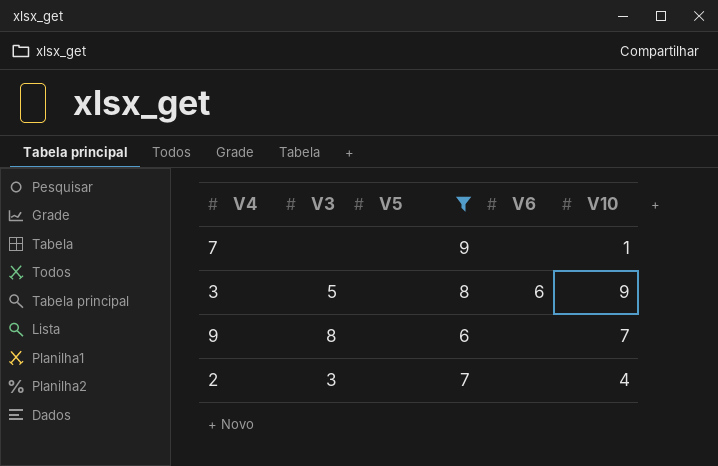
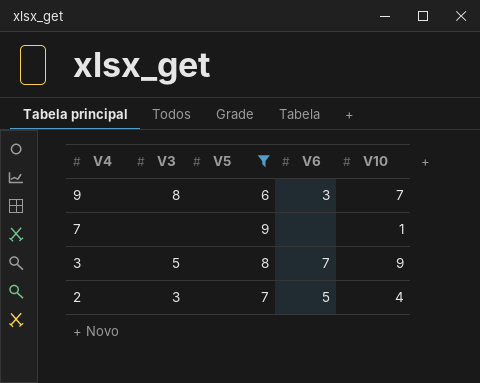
row order: none -> V4 descending
9 | V6: none -> 3
3 | V6: 6 -> 7
2 | V6: none -> 5

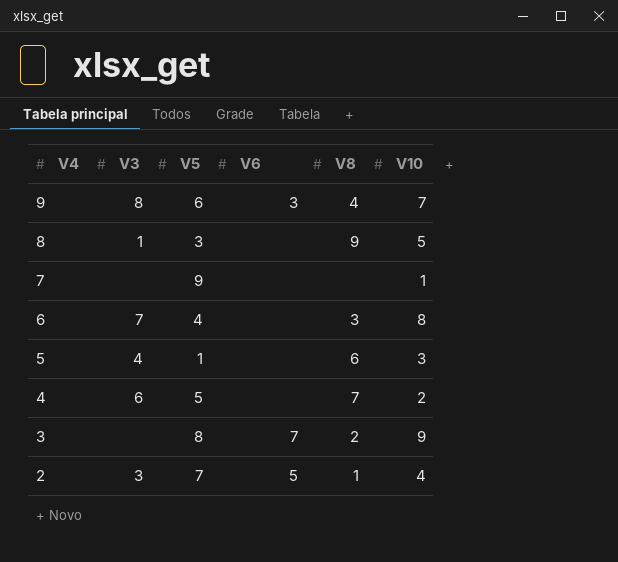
filter: V5 >= 6 -> none
column V8 | position: none -> 5
3 | V3: 5 -> none

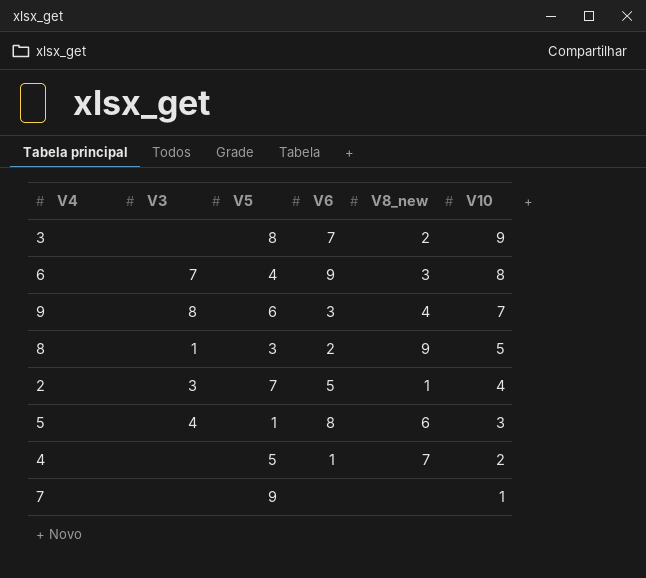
row order: V4 descending -> V10 descending
column name: V8 -> V8_new
6 | V6: none -> 9
8 | V6: none -> 2
5 | V6: none -> 8
4 | V3: 6 -> none
4 | V6: none -> 1

